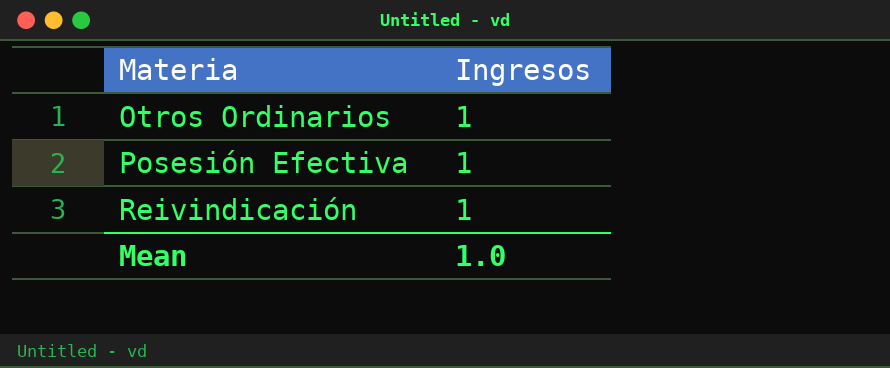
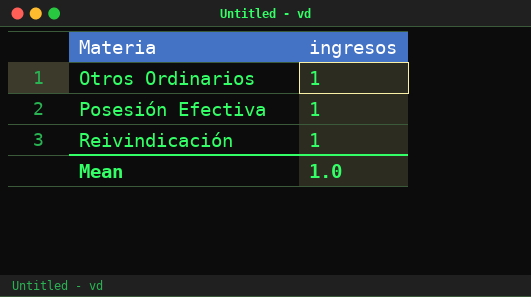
column name: Ingresos -> ingresos

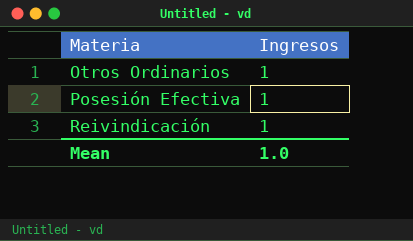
column name: ingresos -> Ingresos

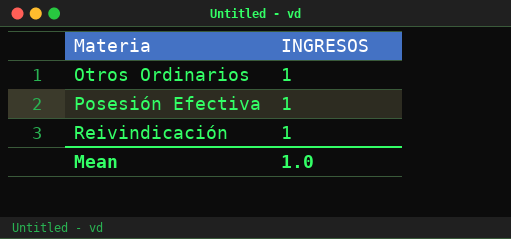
column name: Ingresos -> INGRESOS

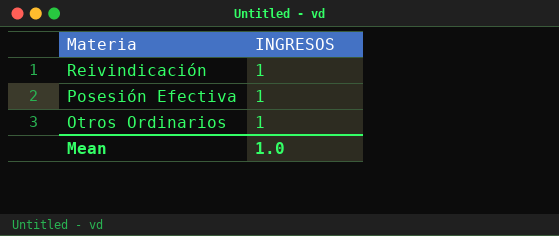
row order: Materia ascending -> Materia descending

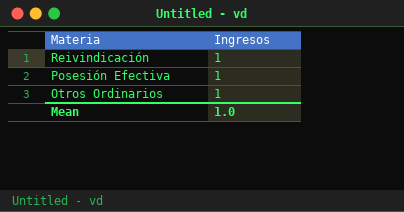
column name: INGRESOS -> Ingresos

